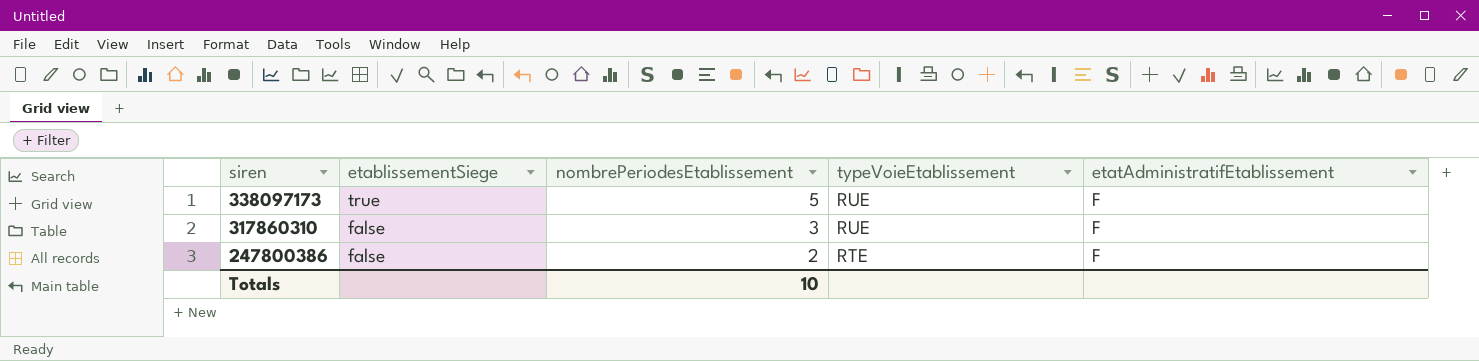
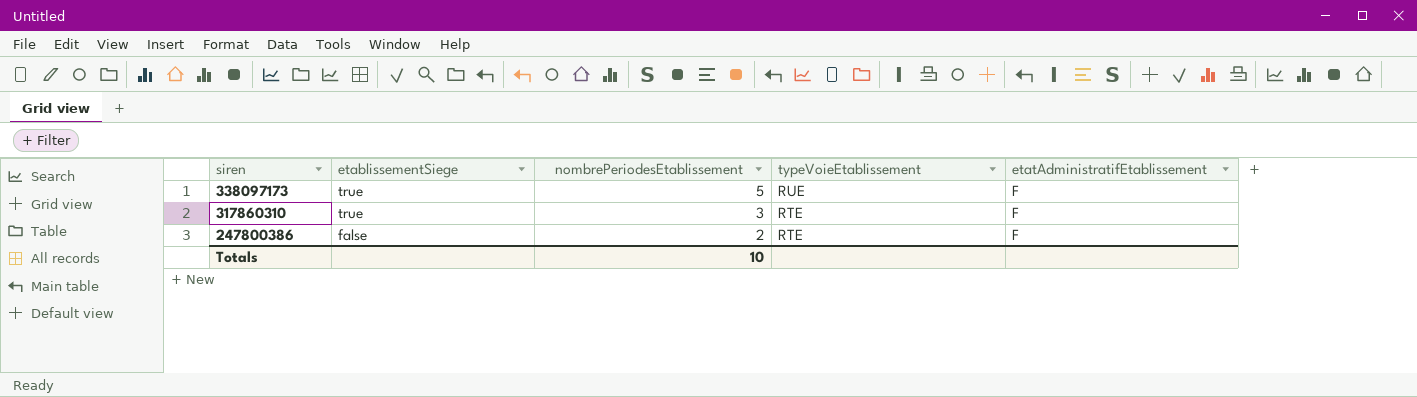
317860310 | etablissementSiege: false -> true
317860310 | typeVoieEtablissement: RUE -> RTE

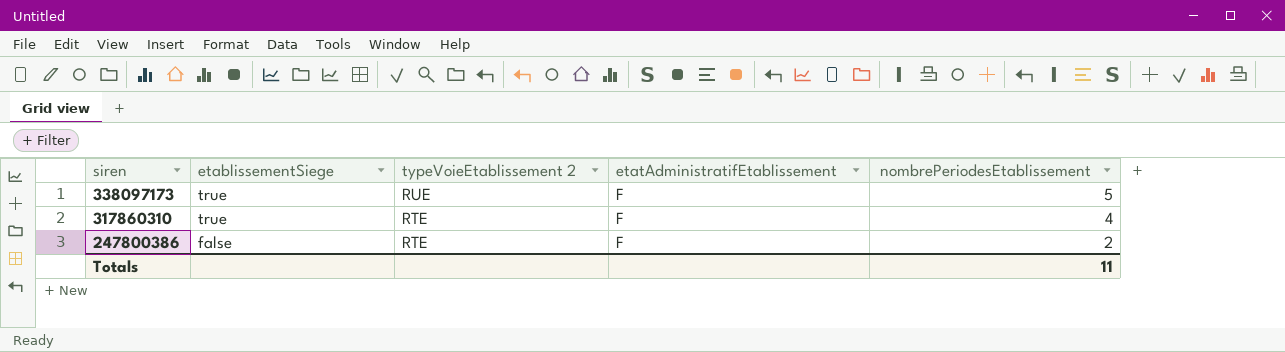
column name: typeVoieEtablissement -> typeVoieEtablissement 2
column nombrePeriodesEtablissement | position: 3 -> 5
317860310 | nombrePeriodesEtablissement: 3 -> 4
Totals | nombrePeriodesEtablissement: 10 -> 11

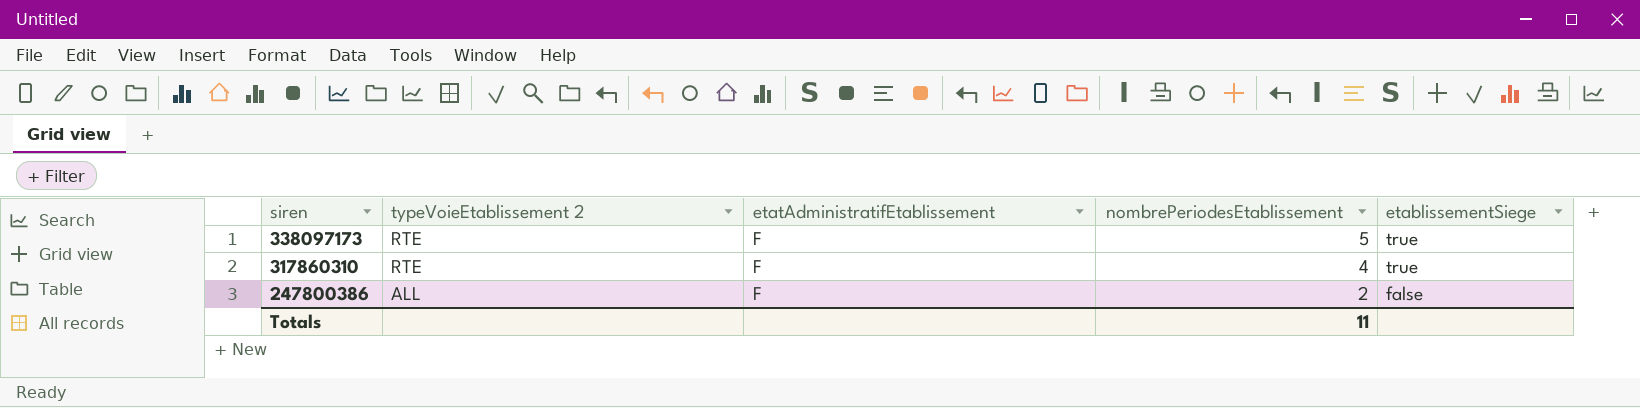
column etablissementSiege | position: 2 -> 5
338097173 | typeVoieEtablissement 2: RUE -> RTE
247800386 | typeVoieEtablissement 2: RTE -> ALL

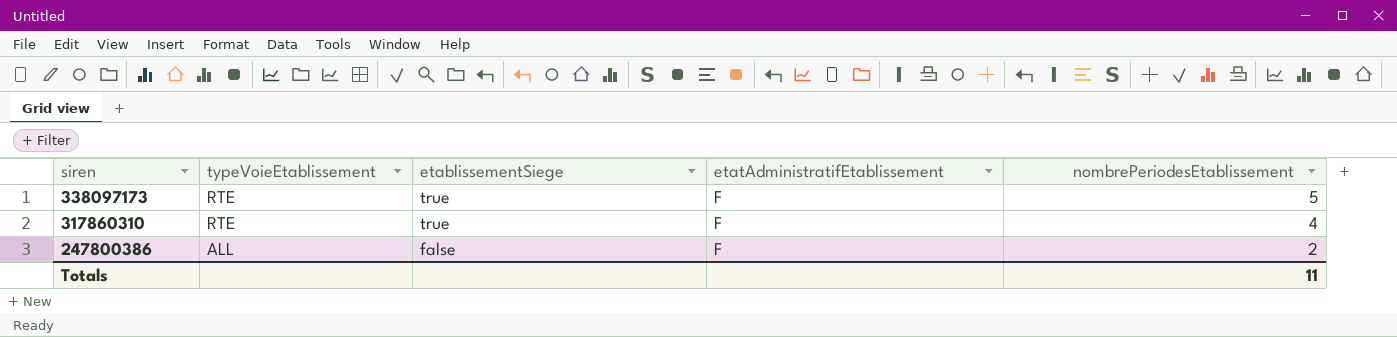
column name: typeVoieEtablissement 2 -> typeVoieEtablissement
column etablissementSiege | position: 5 -> 3

